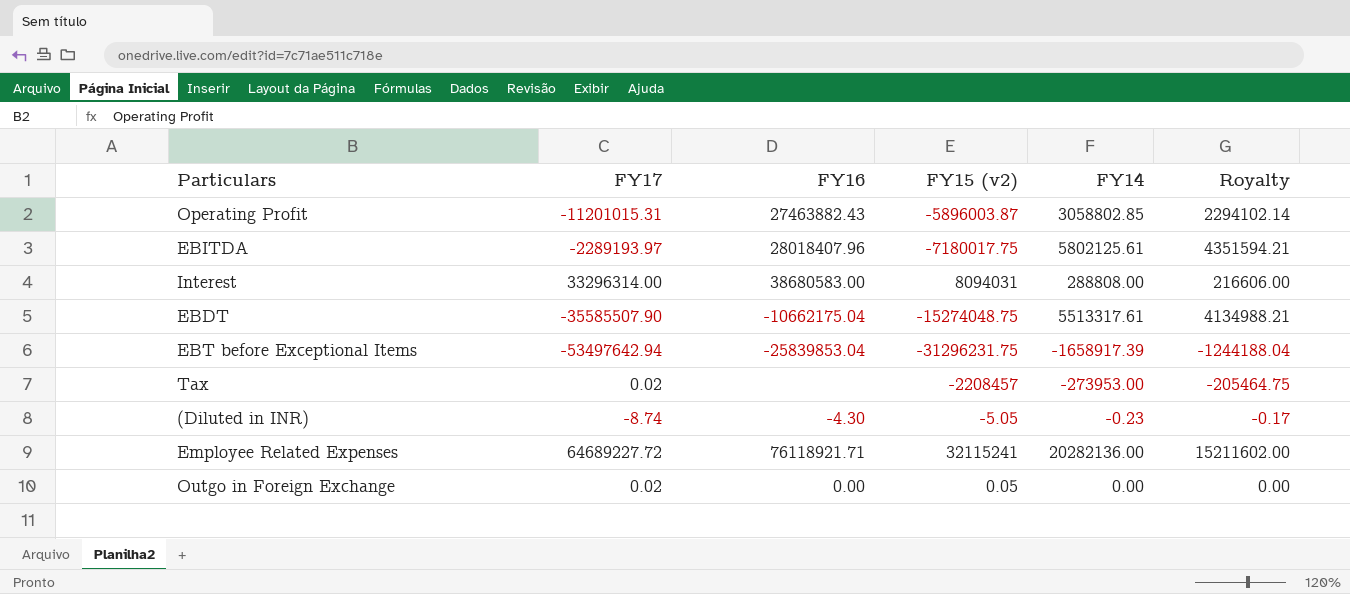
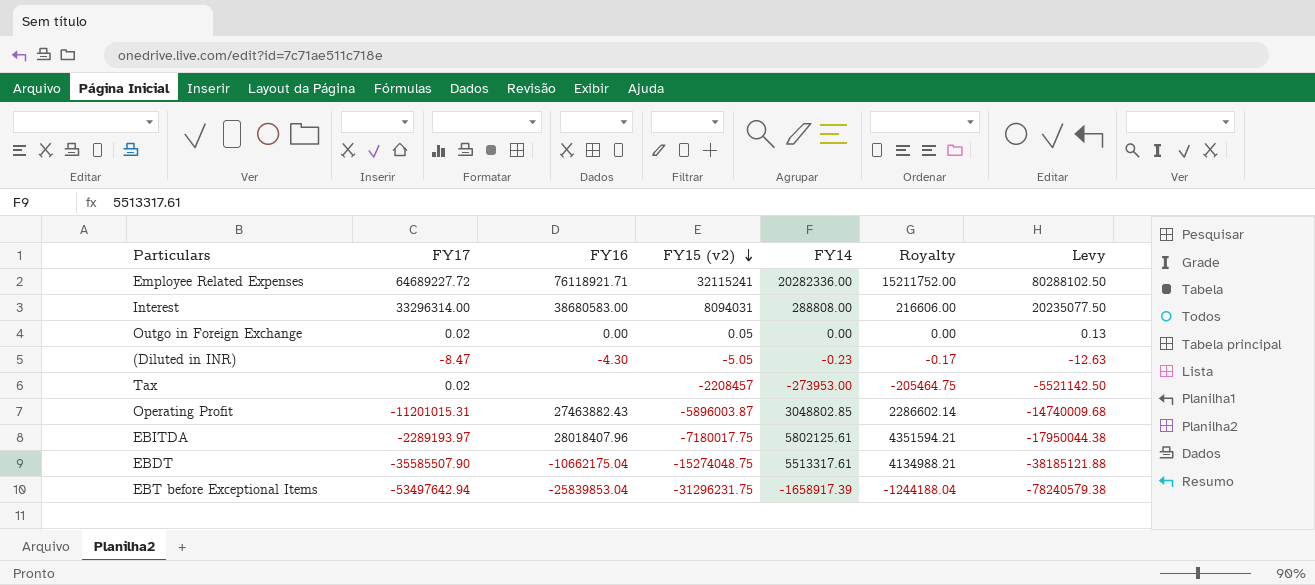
row order: none -> FY15 (v2) descending
column Levy | formula: none -> [FY15 (v2)] * 2.5
Employee Related Expenses | FY14: 20282136.00 -> 20282336.00
Employee Related Expenses | Royalty: 15211602.00 -> 15211752.00
(Diluted in INR) | FY17: -8.74 -> -8.47
Operating Profit | FY14: 3058802.85 -> 3048802.85
Operating Profit | Royalty: 2294102.14 -> 2286602.14

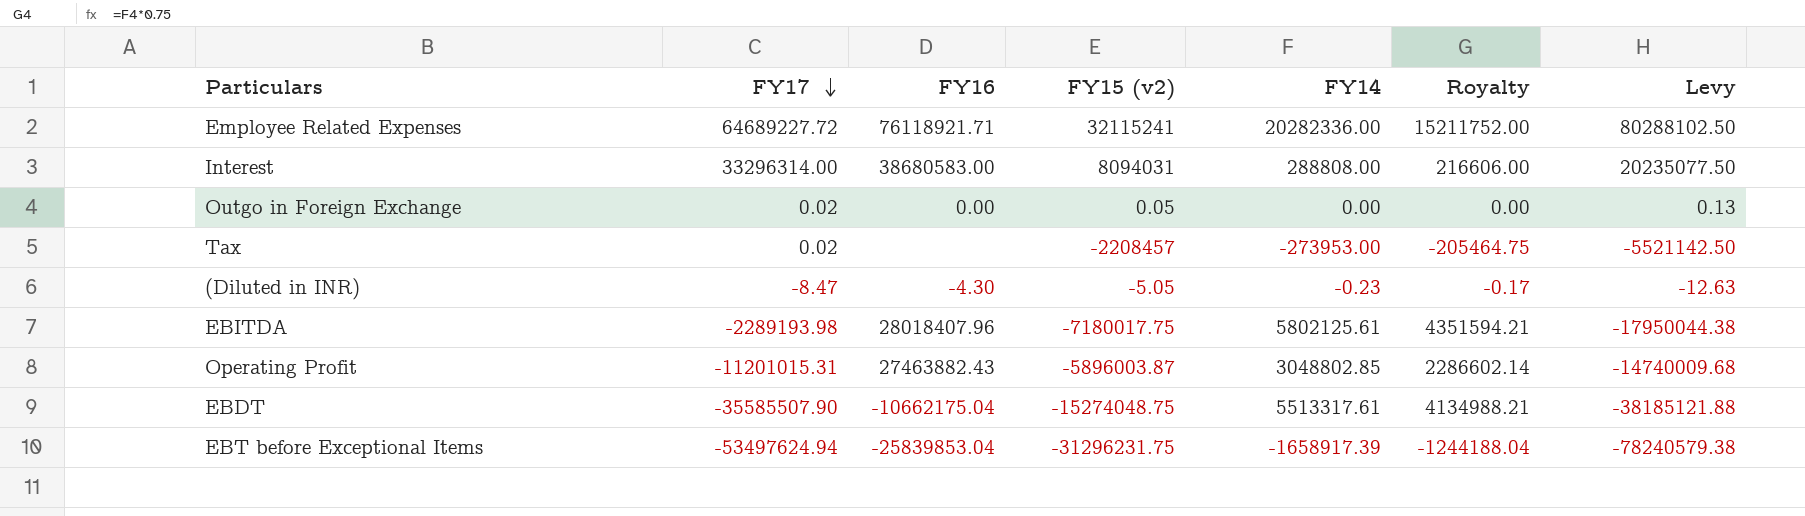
row order: FY15 (v2) descending -> FY17 descending
EBITDA | FY17: -2289193.97 -> -2289193.98
EBT before Exceptional Items | FY17: -53497642.94 -> -53497624.94

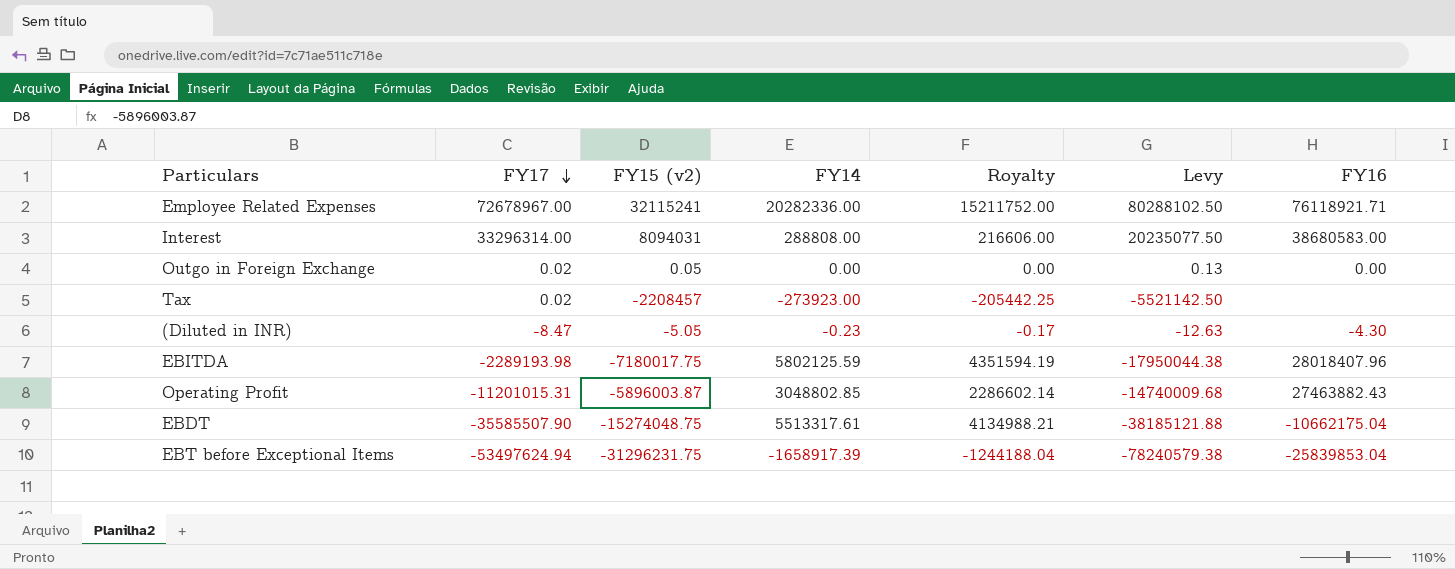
column FY16 | position: 3 -> 7
Employee Related Expenses | FY17: 64689227.72 -> 72678967.00
Tax | FY14: -273953.00 -> -273923.00
Tax | Royalty: -205464.75 -> -205442.25
EBITDA | FY14: 5802125.61 -> 5802125.59
EBITDA | Royalty: 4351594.21 -> 4351594.19

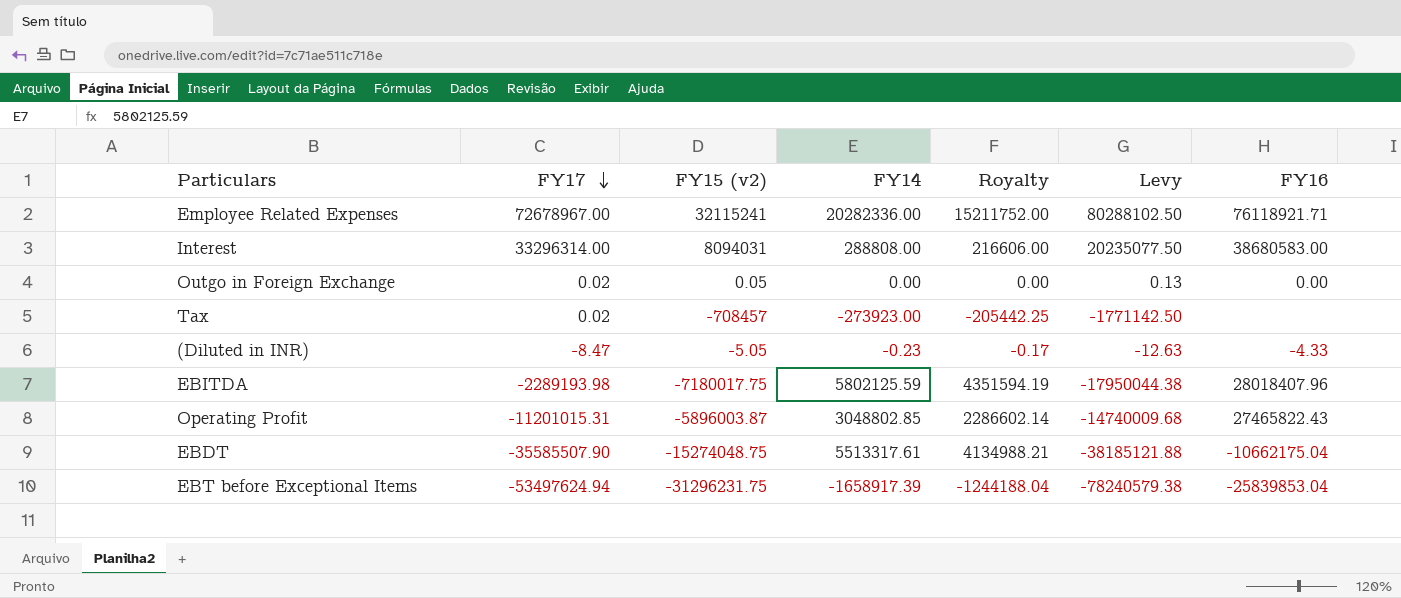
Tax | FY15 (v2): -2208457 -> -708457
Tax | Levy: -5521142.50 -> -1771142.50
(Diluted in INR) | FY16: -4.30 -> -4.33
Operating Profit | FY16: 27463882.43 -> 27465822.43

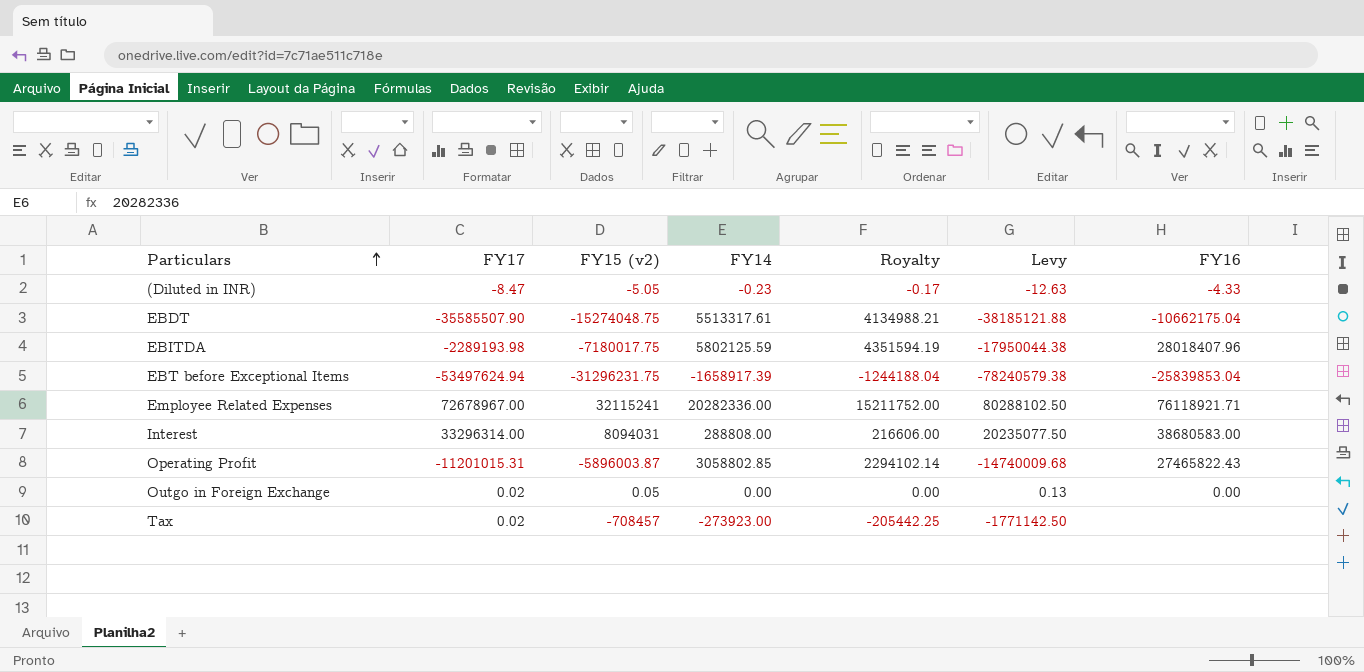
row order: FY17 descending -> Particulars ascending
Operating Profit | FY14: 3048802.85 -> 3058802.85
Operating Profit | Royalty: 2286602.14 -> 2294102.14

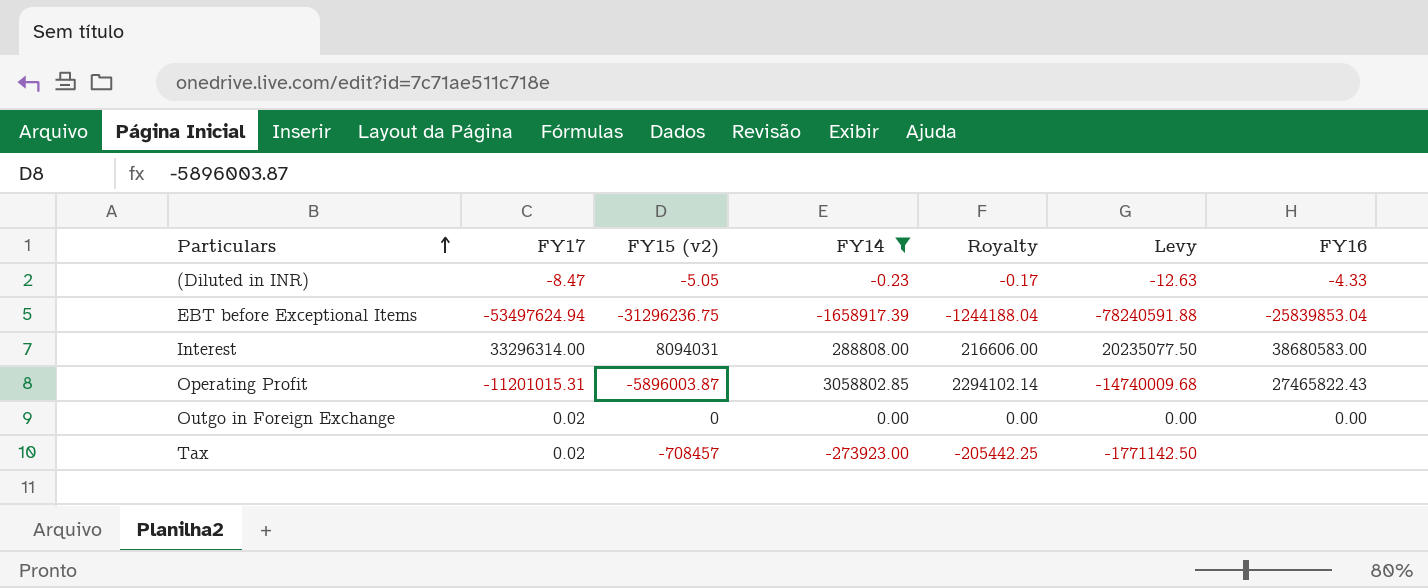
filter: none -> FY14 <= 3058802.85
EBT before Exceptional Items | FY15 (v2): -31296231.75 -> -31296236.75
EBT before Exceptional Items | Levy: -78240579.38 -> -78240591.88
Outgo in Foreign Exchange | FY15 (v2): 0.05 -> 0
Outgo in Foreign Exchange | Levy: 0.13 -> 0.00

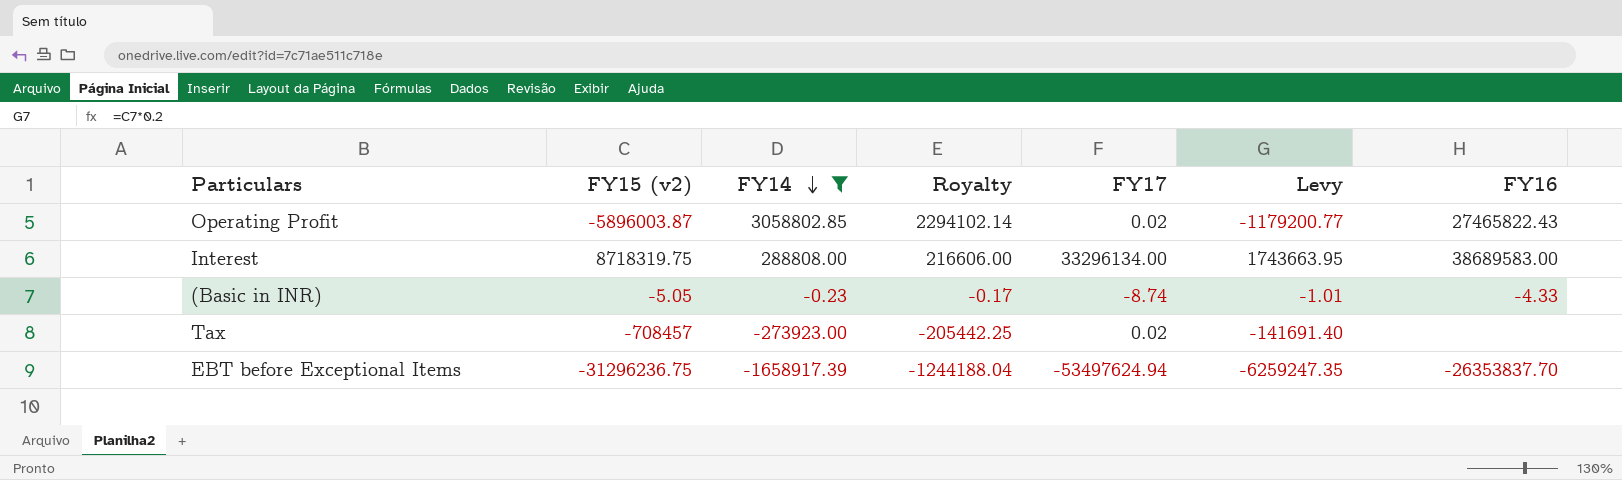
row order: Particulars ascending -> FY14 descending
column FY17 | position: 2 -> 5
column Levy | formula: [FY15 (v2)] * 2.5 -> [FY15 (v2)] * 0.2
row (Diluted in INR): -8.47 | -5.05 | -0.23 | -0.17 | -12.63 | -4.33 -> none
row Outgo in Foreign Exchange: 0.02 | 0 | 0.00 | 0.00 | 0.00 | 0.00 -> none
Operating Profit | FY17: -11201015.31 -> 0.02
Interest | FY15 (v2): 8094031 -> 8718319.75
Interest | FY17: 33296314.00 -> 33296134.00
Interest | FY16: 38680583.00 -> 38689583.00
row (Basic in INR): none -> -5.05 | -0.23 | -0.17 | -8.74 | -1.01 | -4.33
EBT before Exceptional Items | FY16: -25839853.04 -> -26353837.70

